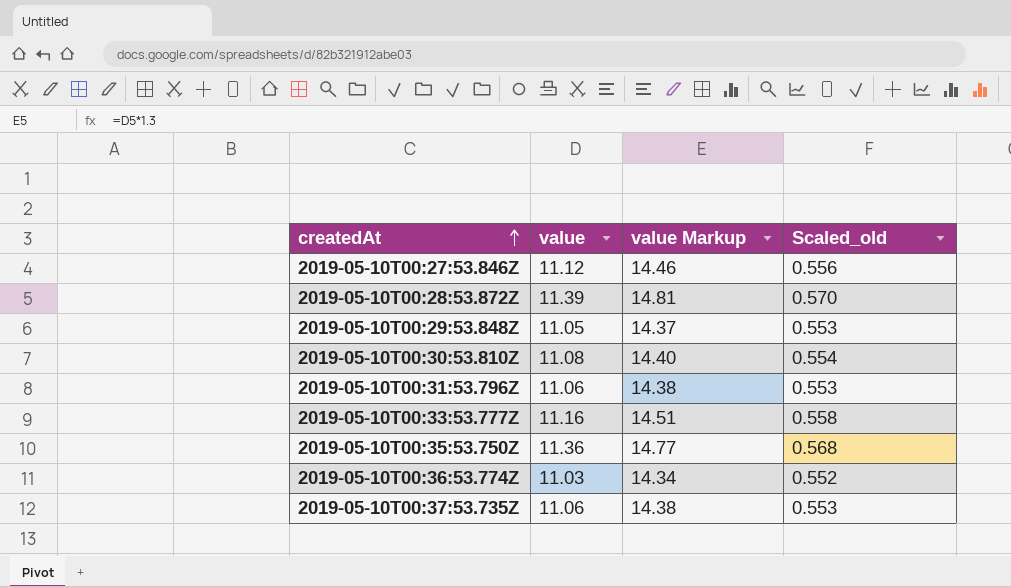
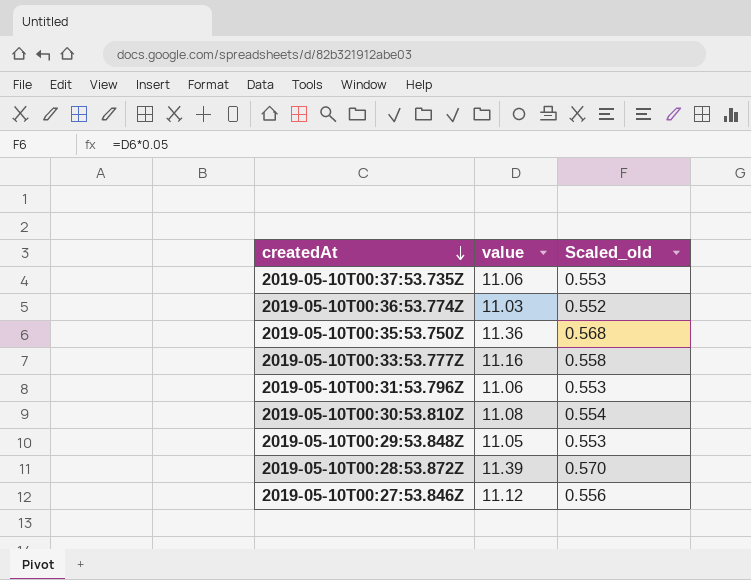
row order: createdAt ascending -> createdAt descending
column value Markup | formula: [value] * 1.3 -> none

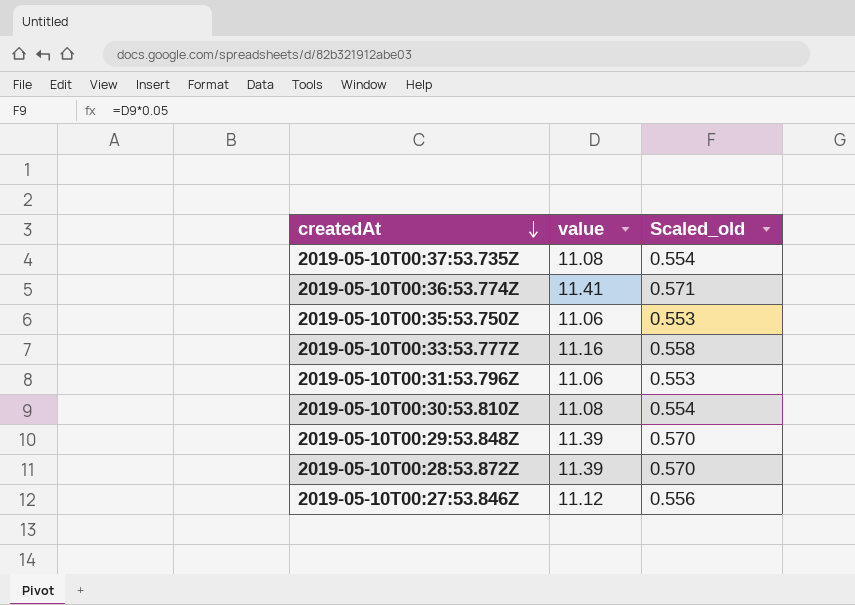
2019-05-10T00:37:53.735Z | value: 11.06 -> 11.08
2019-05-10T00:37:53.735Z | Scaled_old: 0.553 -> 0.554
2019-05-10T00:36:53.774Z | value: 11.03 -> 11.41
2019-05-10T00:36:53.774Z | Scaled_old: 0.552 -> 0.571
2019-05-10T00:35:53.750Z | value: 11.36 -> 11.06
2019-05-10T00:35:53.750Z | Scaled_old: 0.568 -> 0.553
2019-05-10T00:29:53.848Z | value: 11.05 -> 11.39
2019-05-10T00:29:53.848Z | Scaled_old: 0.553 -> 0.570

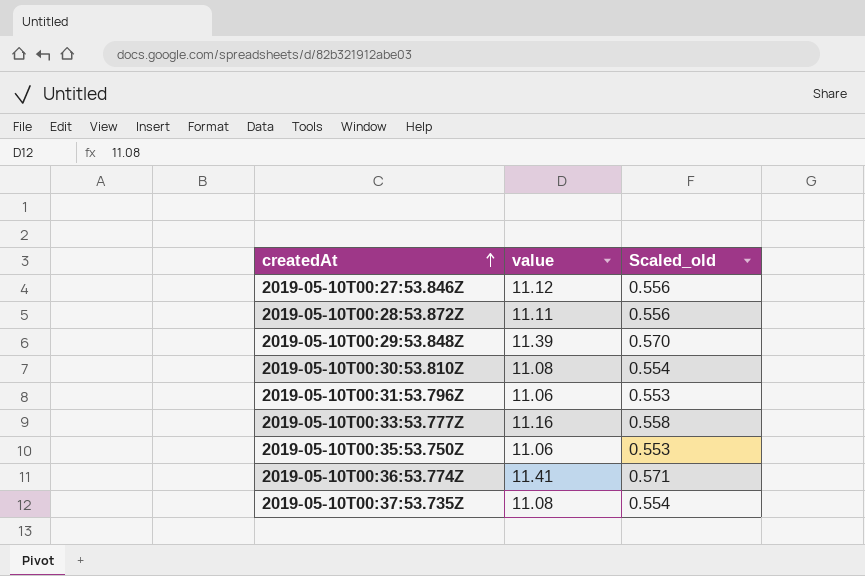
row order: createdAt descending -> createdAt ascending
2019-05-10T00:28:53.872Z | value: 11.39 -> 11.11
2019-05-10T00:28:53.872Z | Scaled_old: 0.570 -> 0.556

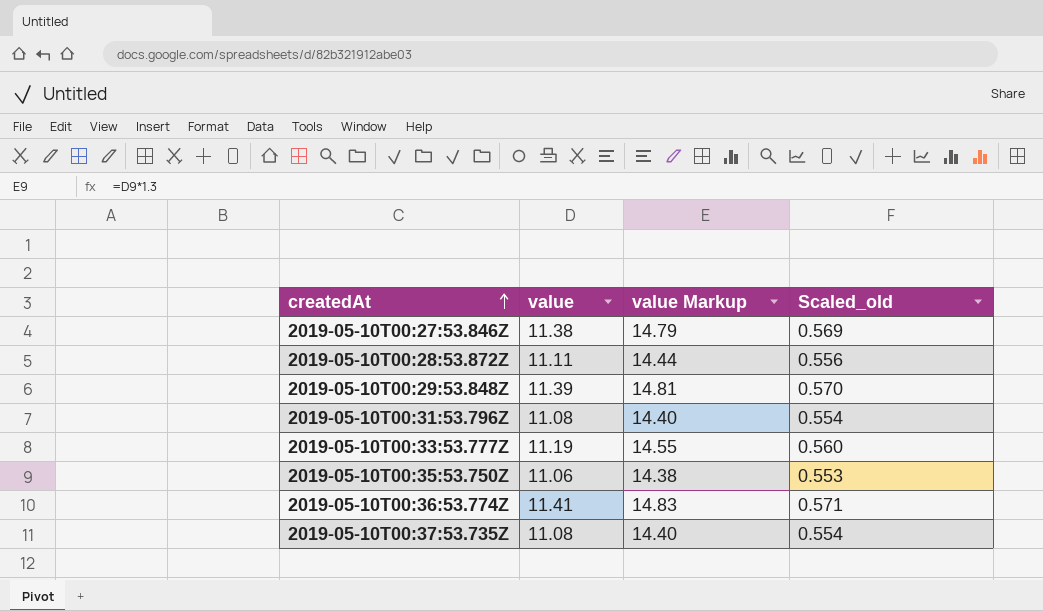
column value Markup | formula: none -> [value] * 1.3
row 2019-05-10T00:30:53.810Z: 11.08 | 0.554 -> none
2019-05-10T00:27:53.846Z | value: 11.12 -> 11.38
2019-05-10T00:27:53.846Z | Scaled_old: 0.556 -> 0.569
2019-05-10T00:31:53.796Z | value: 11.06 -> 11.08
2019-05-10T00:31:53.796Z | Scaled_old: 0.553 -> 0.554
2019-05-10T00:33:53.777Z | value: 11.16 -> 11.19
2019-05-10T00:33:53.777Z | Scaled_old: 0.558 -> 0.560

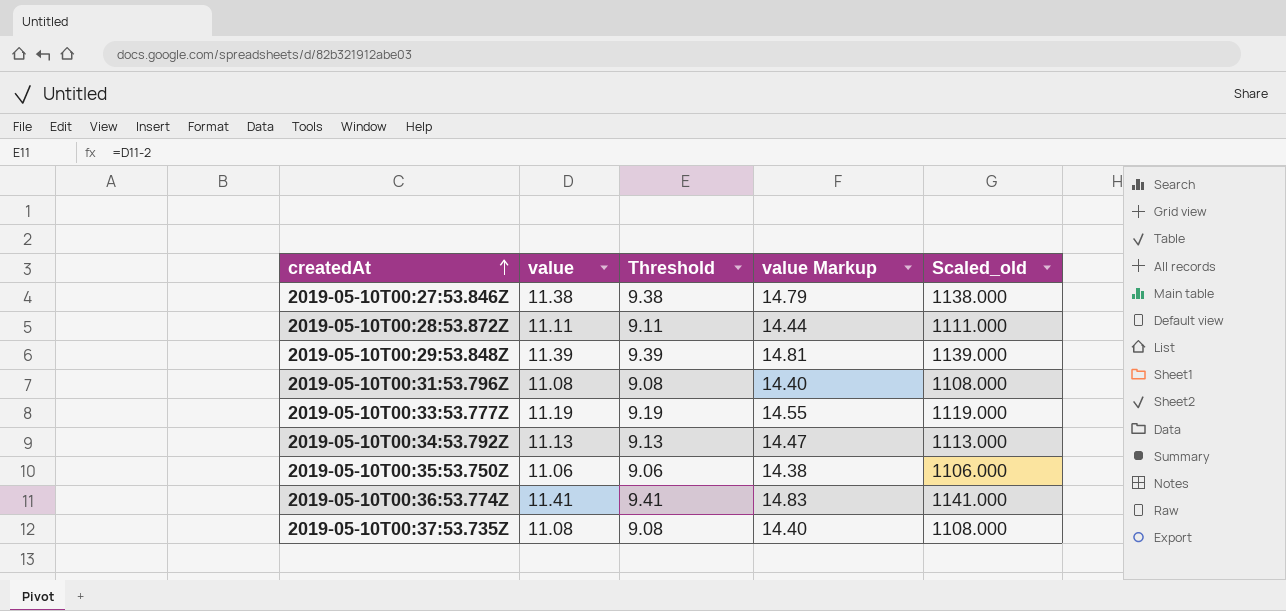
column Threshold | formula: none -> [value] - 2
column Scaled_old | formula: [value] * 0.05 -> [value] * 100
row 2019-05-10T00:34:53.792Z: none -> 11.13 | 9.13 | 14.47 | 1113.000

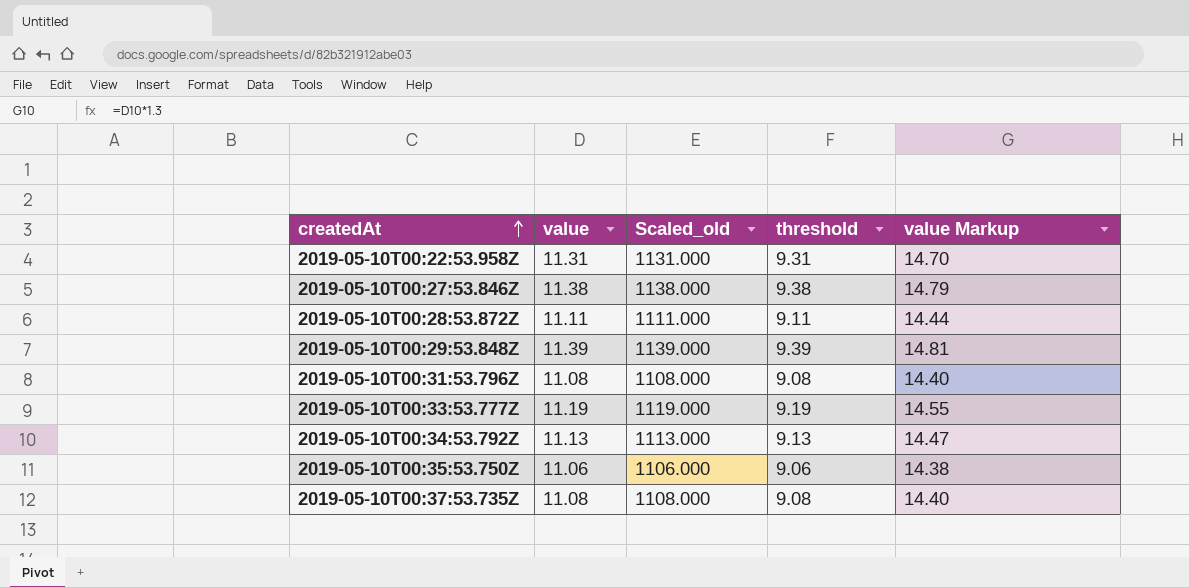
column Scaled_old | position: 5 -> 3
column name: Threshold -> threshold
row 2019-05-10T00:36:53.774Z: 11.41 | 9.41 | 14.83 | 1141.000 -> none
row 2019-05-10T00:22:53.958Z: none -> 11.31 | 1131.000 | 9.31 | 14.70

